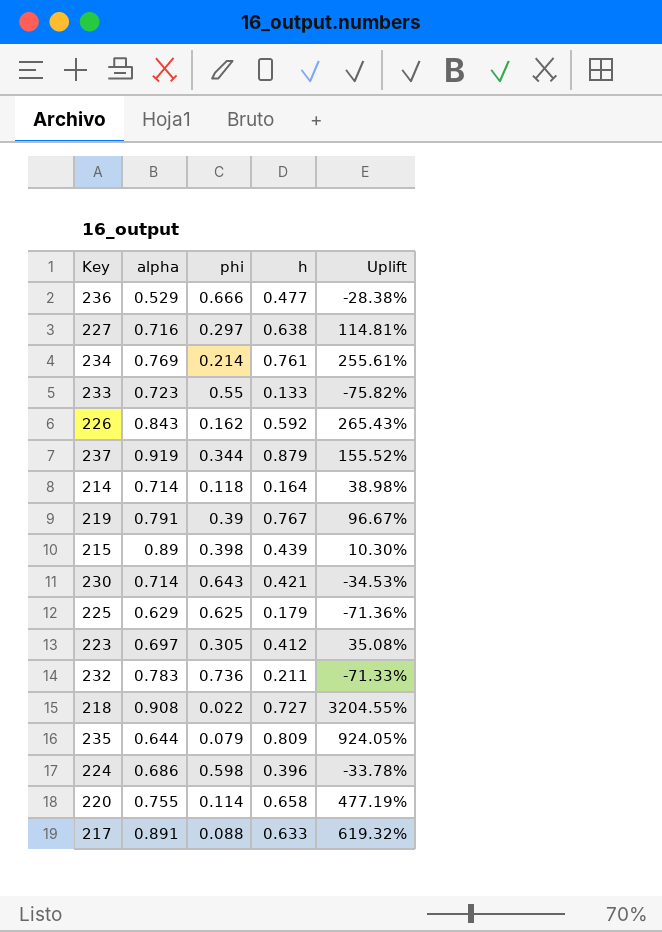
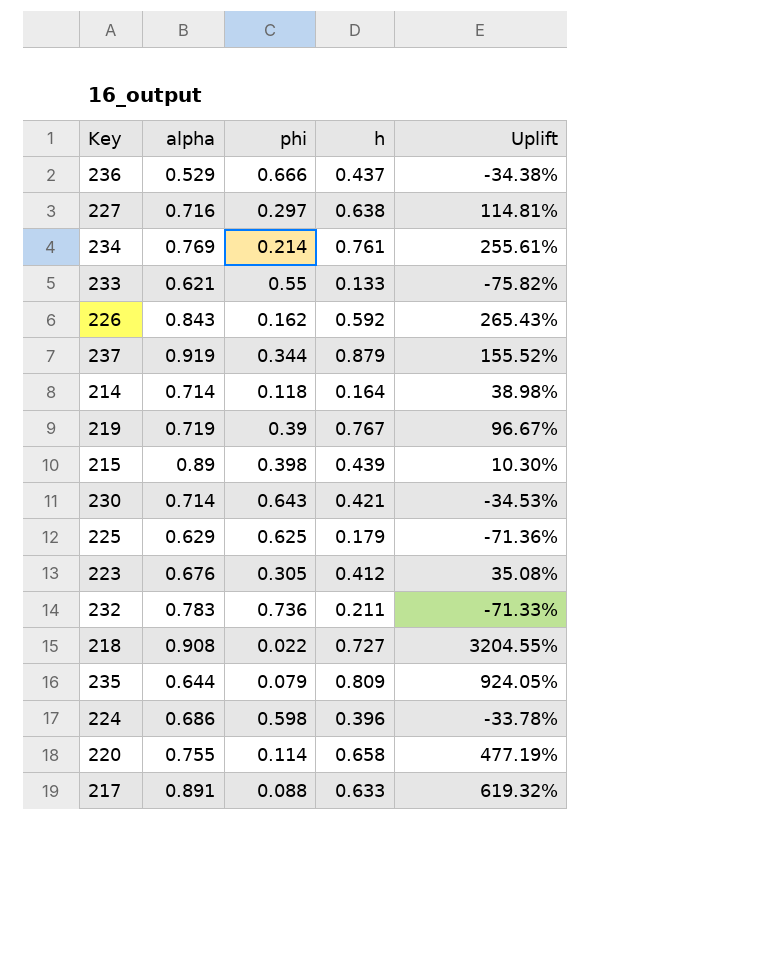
236 | h: 0.477 -> 0.437
236 | Uplift: -28.38% -> -34.38%
233 | alpha: 0.723 -> 0.621
219 | alpha: 0.791 -> 0.719
223 | alpha: 0.697 -> 0.676

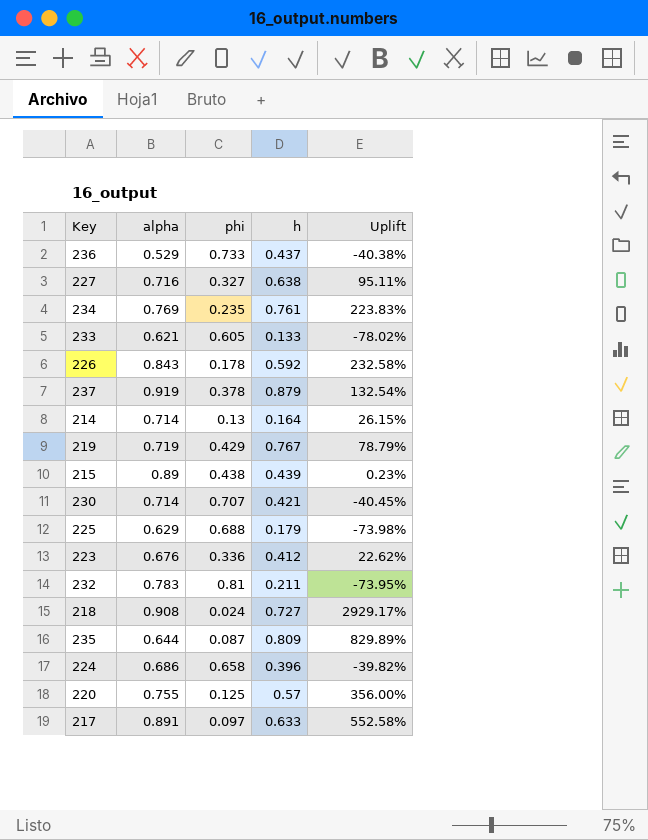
236 | phi: 0.666 -> 0.733
236 | Uplift: -34.38% -> -40.38%
227 | phi: 0.297 -> 0.327
227 | Uplift: 114.81% -> 95.11%
234 | phi: 0.214 -> 0.235
234 | Uplift: 255.61% -> 223.83%
233 | phi: 0.55 -> 0.605
233 | Uplift: -75.82% -> -78.02%
226 | phi: 0.162 -> 0.178
226 | Uplift: 265.43% -> 232.58%
237 | phi: 0.344 -> 0.378
237 | Uplift: 155.52% -> 132.54%
214 | phi: 0.118 -> 0.13
214 | Uplift: 38.98% -> 26.15%
219 | phi: 0.39 -> 0.429
219 | Uplift: 96.67% -> 78.79%
215 | phi: 0.398 -> 0.438
215 | Uplift: 10.30% -> 0.23%
230 | phi: 0.643 -> 0.707
230 | Uplift: -34.53% -> -40.45%
225 | phi: 0.625 -> 0.688
225 | Uplift: -71.36% -> -73.98%
223 | phi: 0.305 -> 0.336
223 | Uplift: 35.08% -> 22.62%
232 | phi: 0.736 -> 0.81
232 | Uplift: -71.33% -> -73.95%
218 | phi: 0.022 -> 0.024
218 | Uplift: 3204.55% -> 2929.17%
235 | phi: 0.079 -> 0.087
235 | Uplift: 924.05% -> 829.89%
224 | phi: 0.598 -> 0.658
224 | Uplift: -33.78% -> -39.82%
220 | phi: 0.114 -> 0.125
220 | h: 0.658 -> 0.57
220 | Uplift: 477.19% -> 356.00%
217 | phi: 0.088 -> 0.097
217 | Uplift: 619.32% -> 552.58%

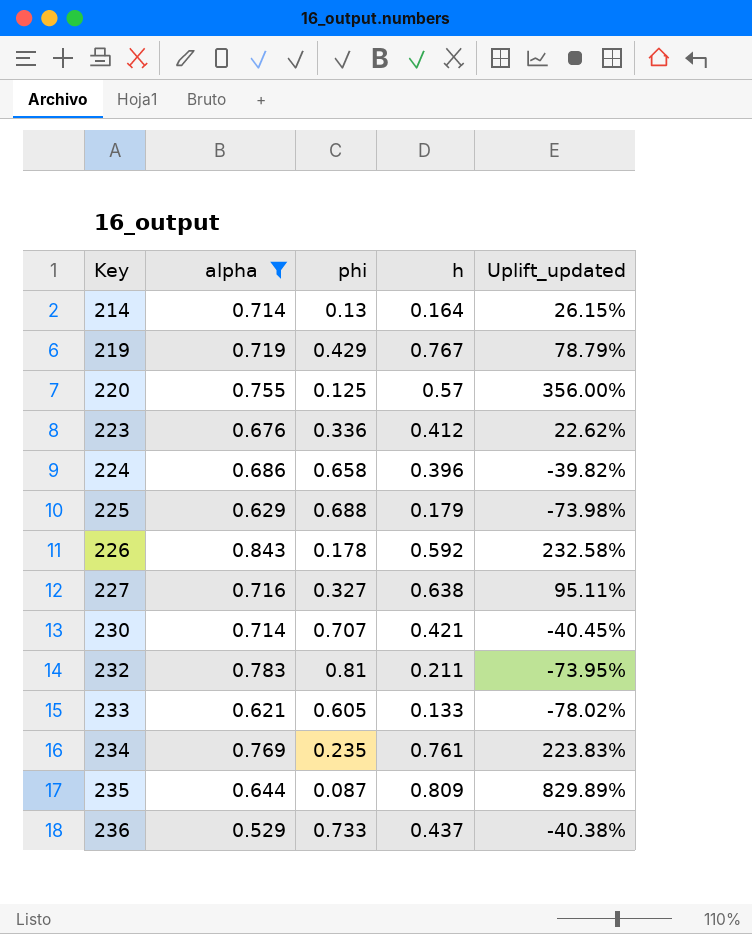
filter: none -> alpha <= 0.843
row order: none -> Key ascending
column name: Uplift -> Uplift_updated

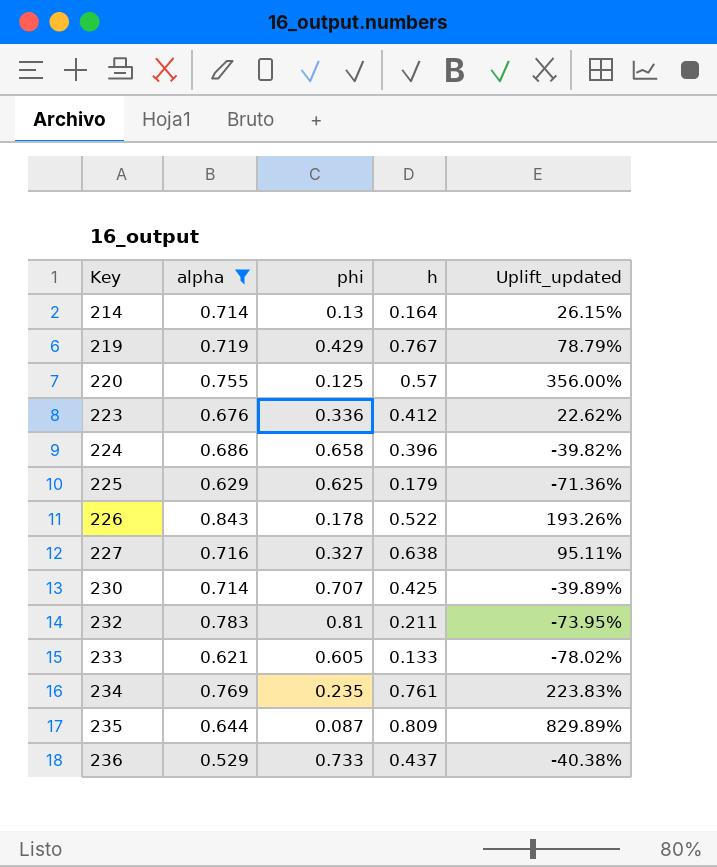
225 | phi: 0.688 -> 0.625
225 | Uplift_updated: -73.98% -> -71.36%
226 | h: 0.592 -> 0.522
226 | Uplift_updated: 232.58% -> 193.26%
230 | h: 0.421 -> 0.425
230 | Uplift_updated: -40.45% -> -39.89%

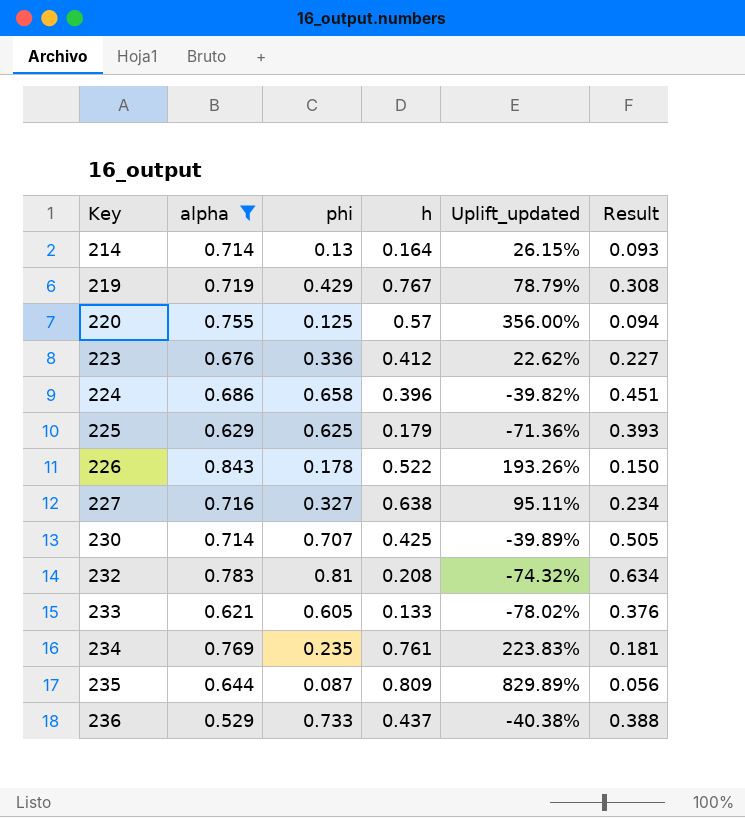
column Result | formula: none -> [alpha] * [phi]
232 | h: 0.211 -> 0.208
232 | Uplift_updated: -73.95% -> -74.32%

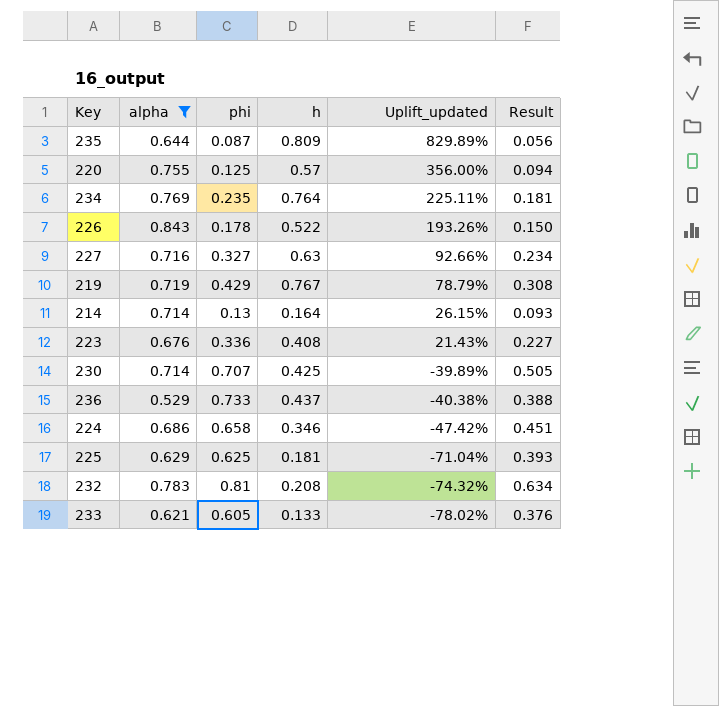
row order: Key ascending -> Uplift_updated descending
234 | h: 0.761 -> 0.764
234 | Uplift_updated: 223.83% -> 225.11%
227 | h: 0.638 -> 0.63
227 | Uplift_updated: 95.11% -> 92.66%
223 | h: 0.412 -> 0.408
223 | Uplift_updated: 22.62% -> 21.43%
224 | h: 0.396 -> 0.346
224 | Uplift_updated: -39.82% -> -47.42%
225 | h: 0.179 -> 0.181
225 | Uplift_updated: -71.36% -> -71.04%

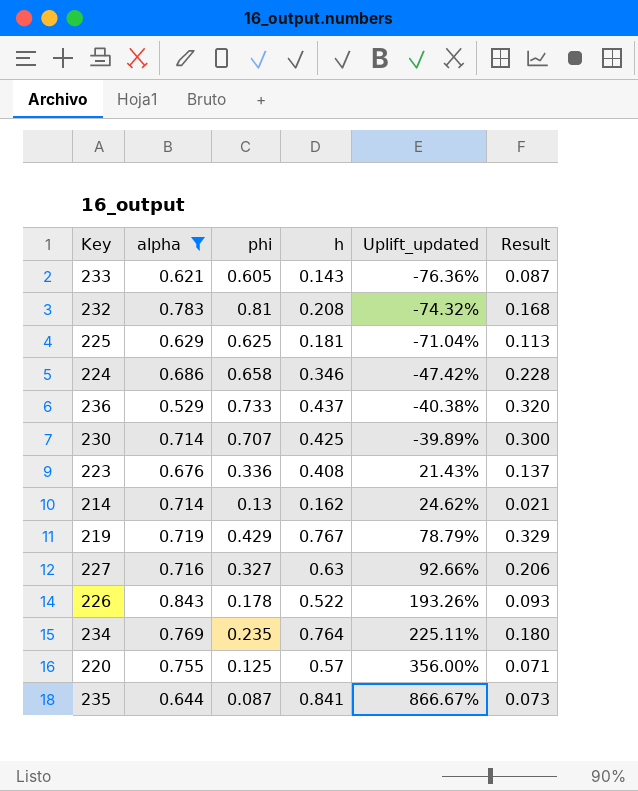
row order: Uplift_updated descending -> Uplift_updated ascending
column Result | formula: [alpha] * [phi] -> [phi] * [h]
233 | h: 0.133 -> 0.143
233 | Uplift_updated: -78.02% -> -76.36%
214 | h: 0.164 -> 0.162
214 | Uplift_updated: 26.15% -> 24.62%
235 | h: 0.809 -> 0.841
235 | Uplift_updated: 829.89% -> 866.67%

